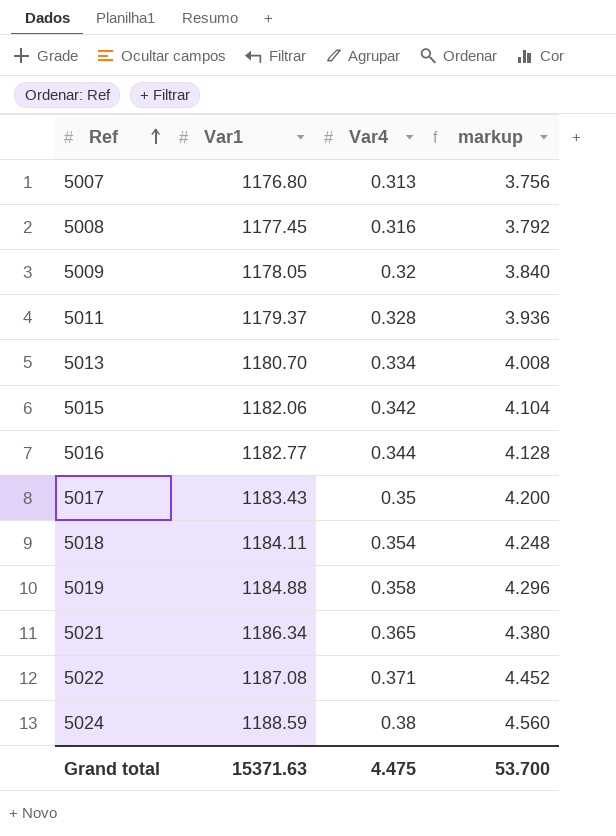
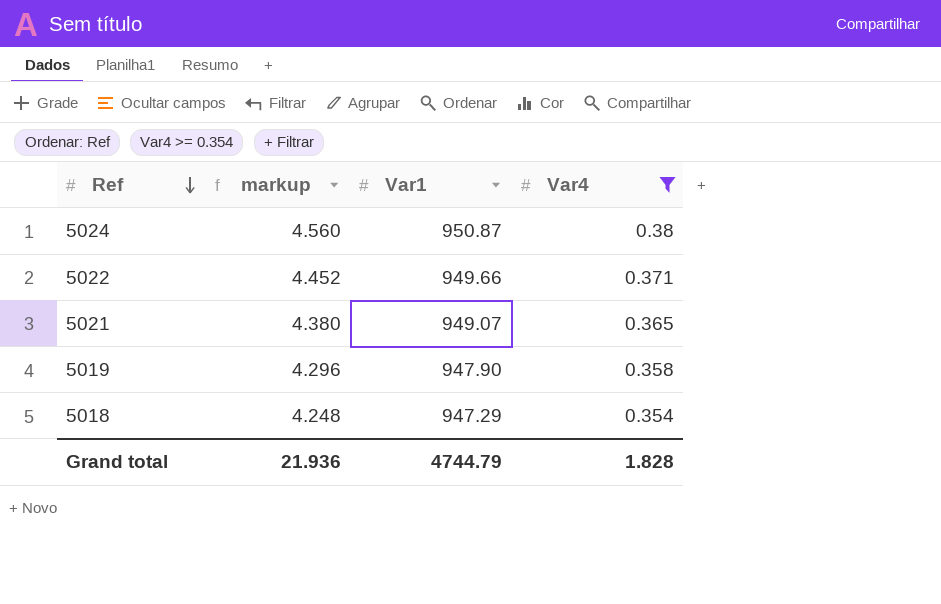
filter: none -> Var4 >= 0.354
row order: Ref ascending -> Ref descending
column markup | position: 4 -> 2
5024 | Var1: 1188.59 -> 950.87
5022 | Var1: 1187.08 -> 949.66
5021 | Var1: 1186.34 -> 949.07
5019 | Var1: 1184.88 -> 947.90
5018 | Var1: 1184.11 -> 947.29
Grand total | markup: 53.700 -> 21.936
Grand total | Var1: 15371.63 -> 4744.79
Grand total | Var4: 4.475 -> 1.828

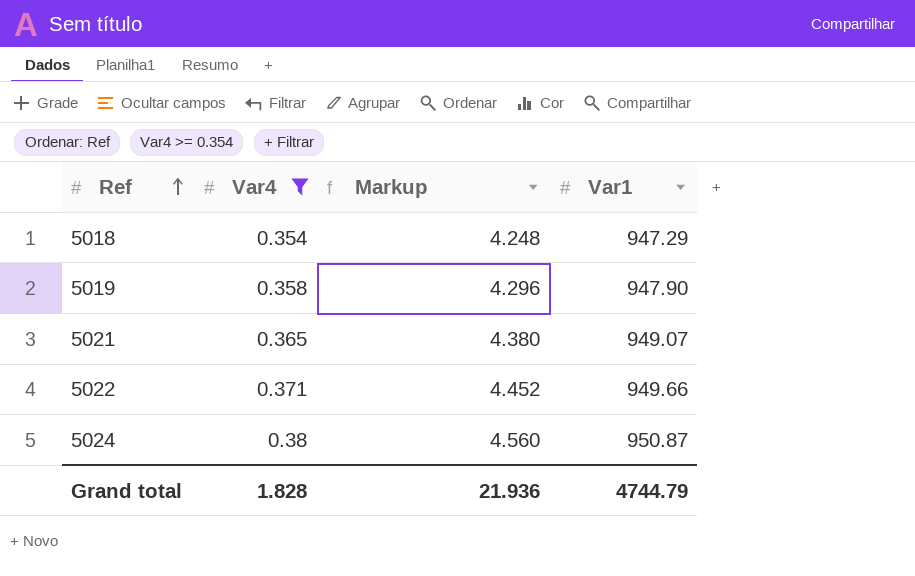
row order: Ref descending -> Ref ascending
column Var4 | position: 4 -> 2
column name: markup -> Markup

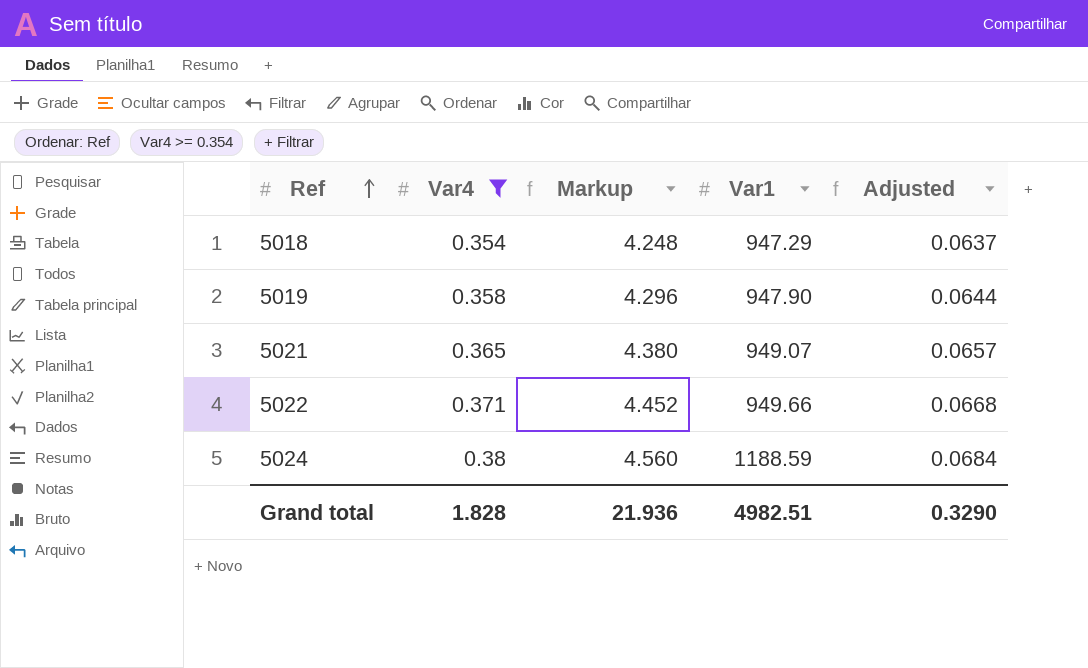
column Adjusted | formula: none -> [Var4] * 0.18
5024 | Var1: 950.87 -> 1188.59
Grand total | Var1: 4744.79 -> 4982.51

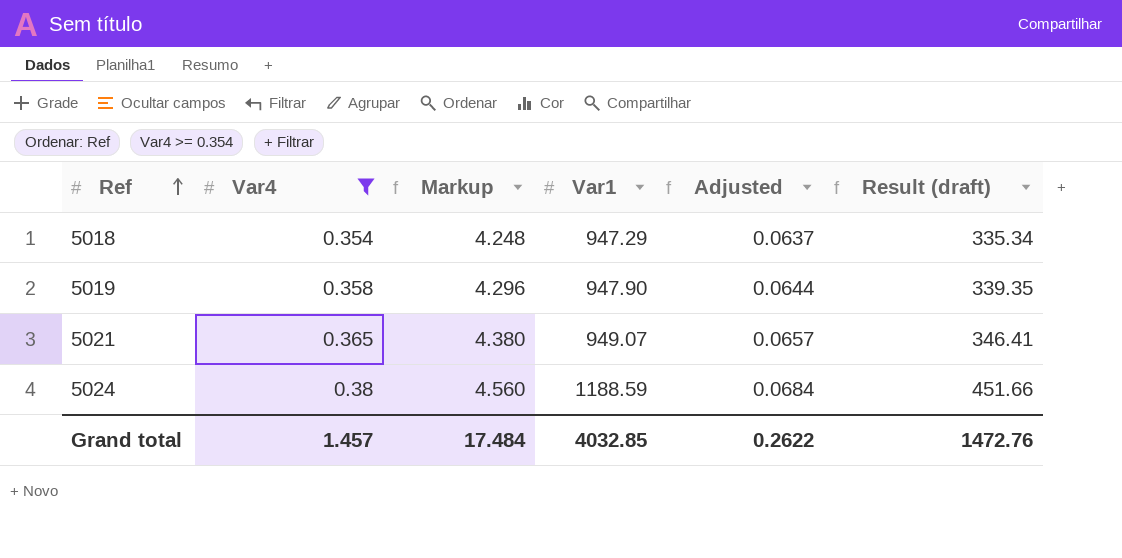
column Result (draft) | formula: none -> [Var4] * [Var1]
row 5022: 0.371 | 4.452 | 949.66 | 0.0668 -> none
Grand total | Var4: 1.828 -> 1.457
Grand total | Markup: 21.936 -> 17.484
Grand total | Var1: 4982.51 -> 4032.85
Grand total | Adjusted: 0.3290 -> 0.2622

